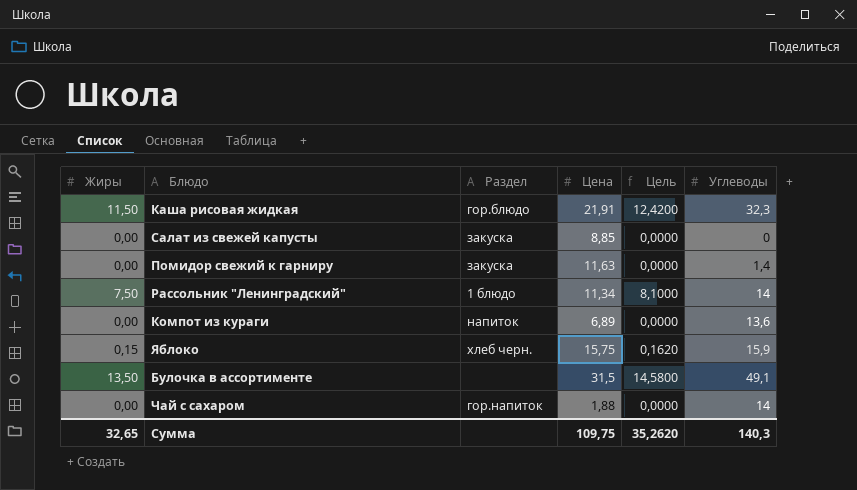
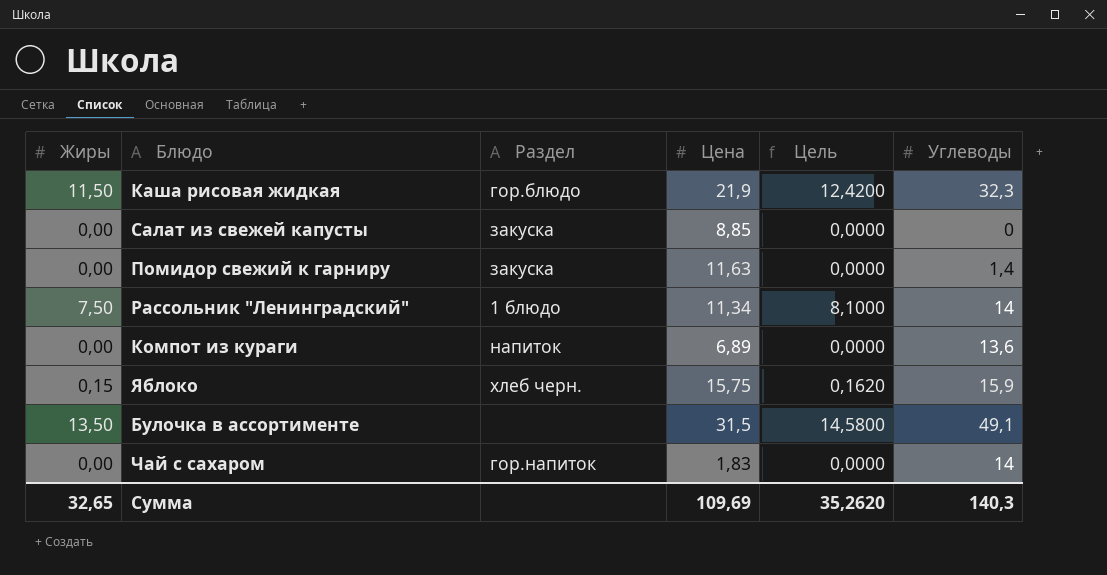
Каша рисовая жидкая | Цена: 21,91 -> 21,9
Чай с сахаром | Цена: 1,88 -> 1,83
Сумма | Цена: 109,75 -> 109,69

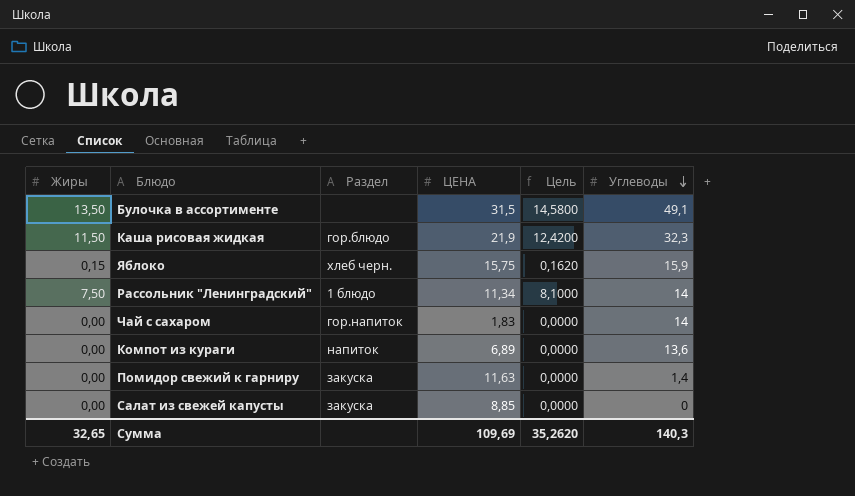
row order: none -> Углеводы descending
column name: Цена -> ЦЕНА

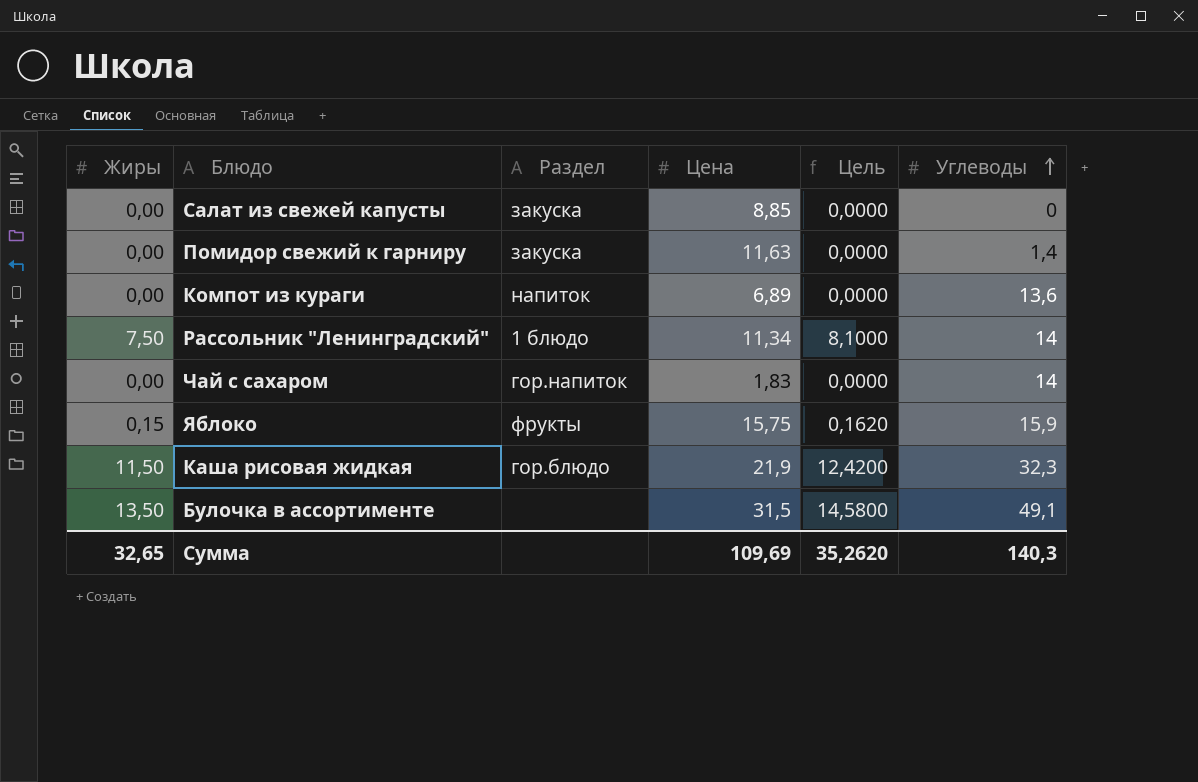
row order: Углеводы descending -> Углеводы ascending
column name: ЦЕНА -> Цена
Яблоко | Раздел: хлеб черн. -> фрукты

